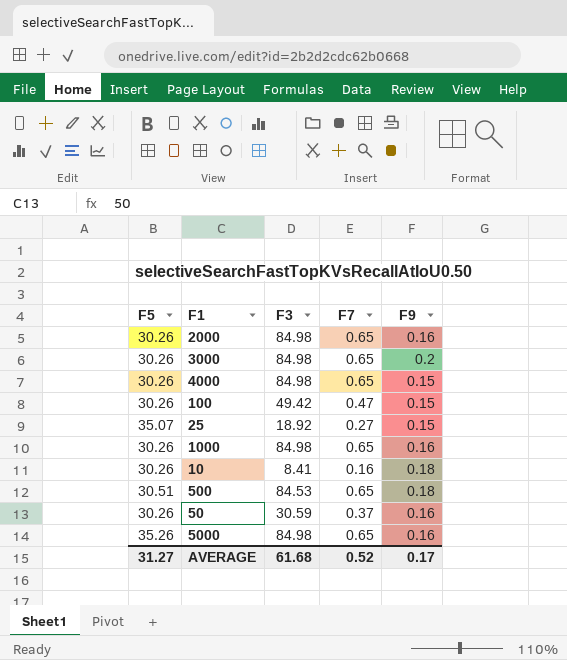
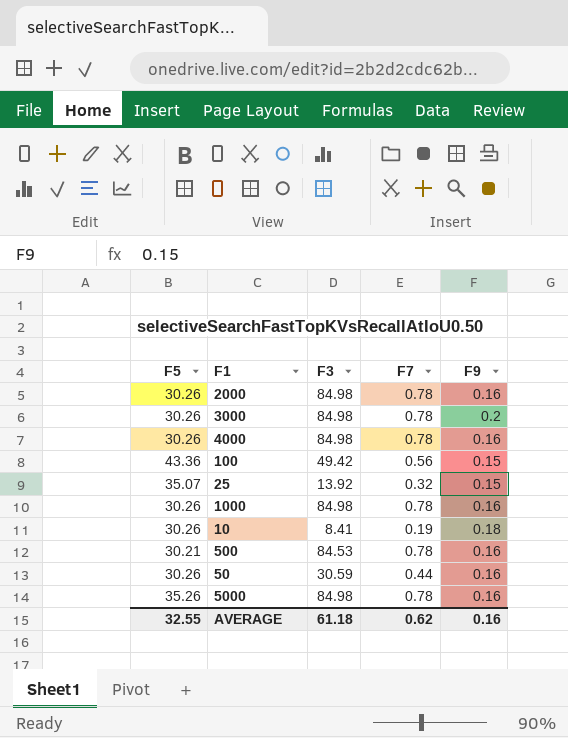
2000 | F7: 0.65 -> 0.78
3000 | F7: 0.65 -> 0.78
4000 | F7: 0.65 -> 0.78
4000 | F9: 0.15 -> 0.16
100 | F5: 30.26 -> 43.36
100 | F7: 0.47 -> 0.56
25 | F3: 18.92 -> 13.92
25 | F7: 0.27 -> 0.32
1000 | F7: 0.65 -> 0.78
10 | F7: 0.16 -> 0.19
500 | F5: 30.51 -> 30.21
500 | F7: 0.65 -> 0.78
500 | F9: 0.18 -> 0.16
50 | F7: 0.37 -> 0.44
5000 | F7: 0.65 -> 0.78
AVERAGE | F5: 31.27 -> 32.55
AVERAGE | F3: 61.68 -> 61.18
AVERAGE | F7: 0.52 -> 0.62
AVERAGE | F9: 0.17 -> 0.16

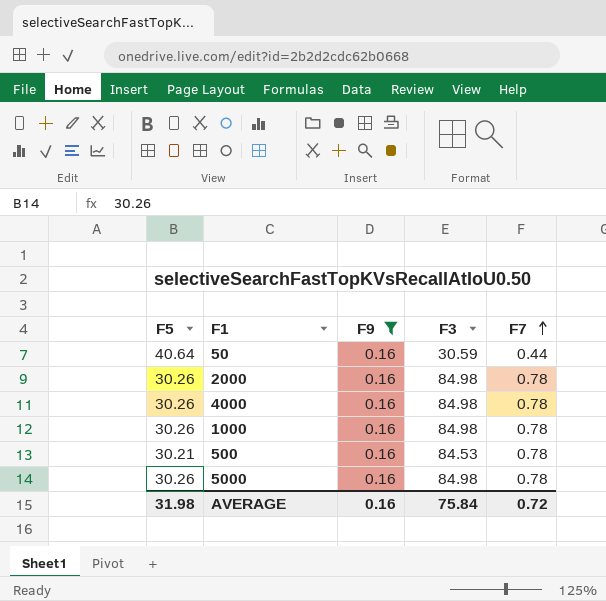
filter: none -> F9 = 0.16
row order: none -> F7 ascending
column F9 | position: 5 -> 3
50 | F5: 30.26 -> 40.64
5000 | F5: 35.26 -> 30.26
AVERAGE | F5: 32.55 -> 31.98
AVERAGE | F3: 61.18 -> 75.84
AVERAGE | F7: 0.62 -> 0.72

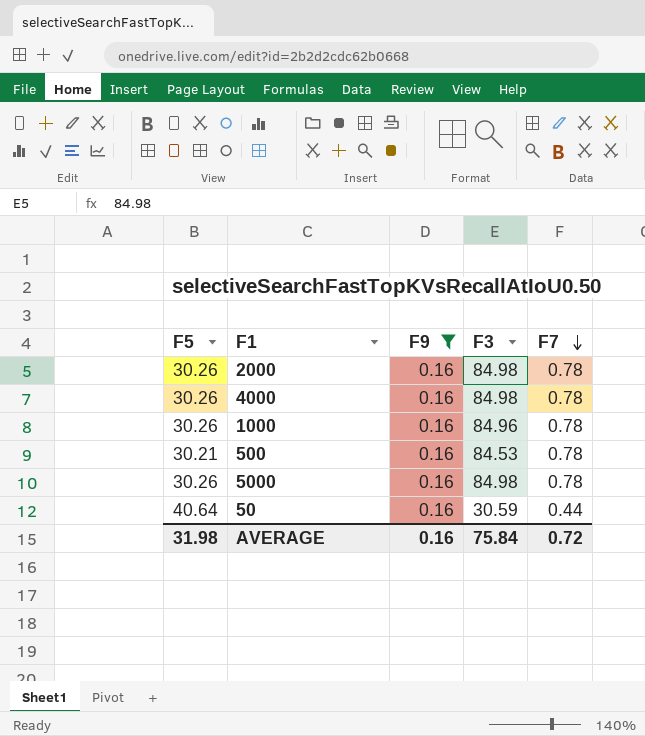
row order: F7 ascending -> F7 descending
1000 | F3: 84.98 -> 84.96

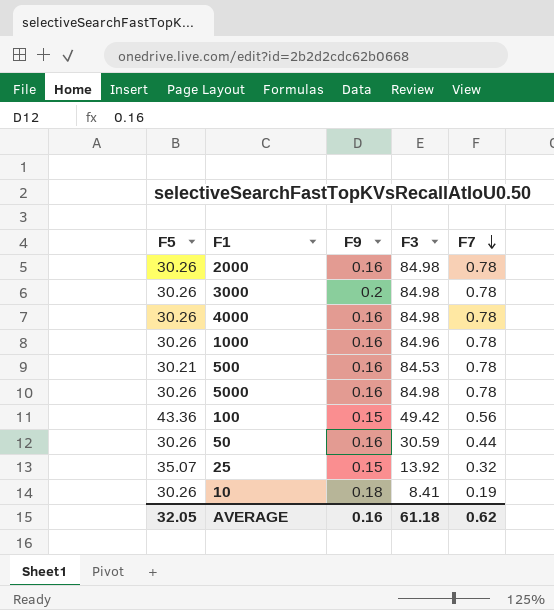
filter: F9 = 0.16 -> none
50 | F5: 40.64 -> 30.26
AVERAGE | F5: 31.98 -> 32.05
AVERAGE | F3: 75.84 -> 61.18
AVERAGE | F7: 0.72 -> 0.62

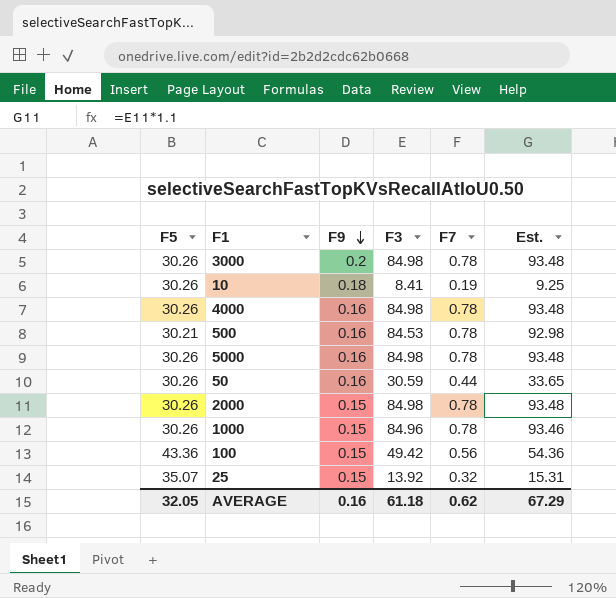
row order: F7 descending -> F9 descending
column Est. | formula: none -> [F3] * 1.1
2000 | F9: 0.16 -> 0.15
1000 | F9: 0.16 -> 0.15

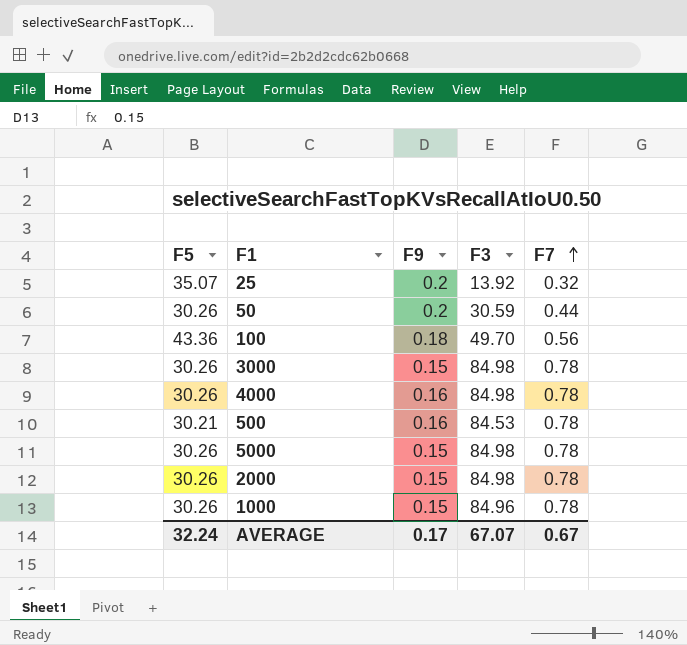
row order: F9 descending -> F7 ascending
column Est. | formula: [F3] * 1.1 -> none
row 10: 30.26 | 0.18 | 8.41 | 0.19 | 9.25 -> none
25 | F9: 0.15 -> 0.2
50 | F9: 0.16 -> 0.2
100 | F9: 0.15 -> 0.18
100 | F3: 49.42 -> 49.70
3000 | F9: 0.2 -> 0.15
5000 | F9: 0.16 -> 0.15
AVERAGE | F5: 32.05 -> 32.24
AVERAGE | F9: 0.16 -> 0.17
AVERAGE | F3: 61.18 -> 67.07
AVERAGE | F7: 0.62 -> 0.67

